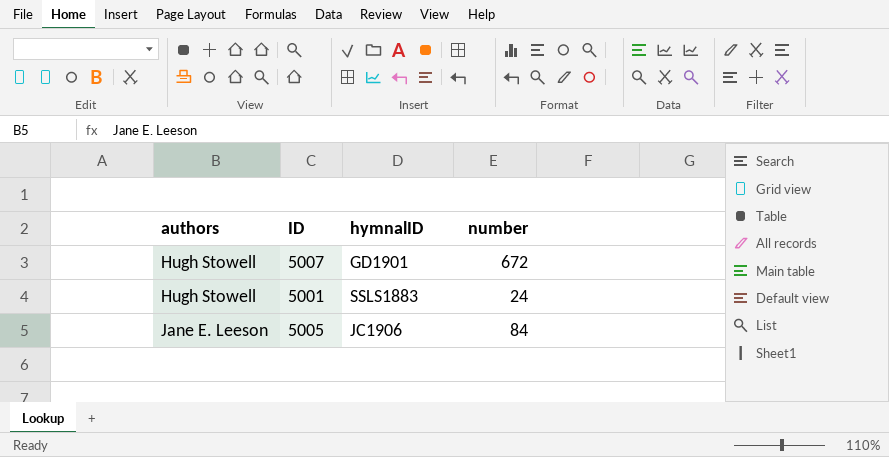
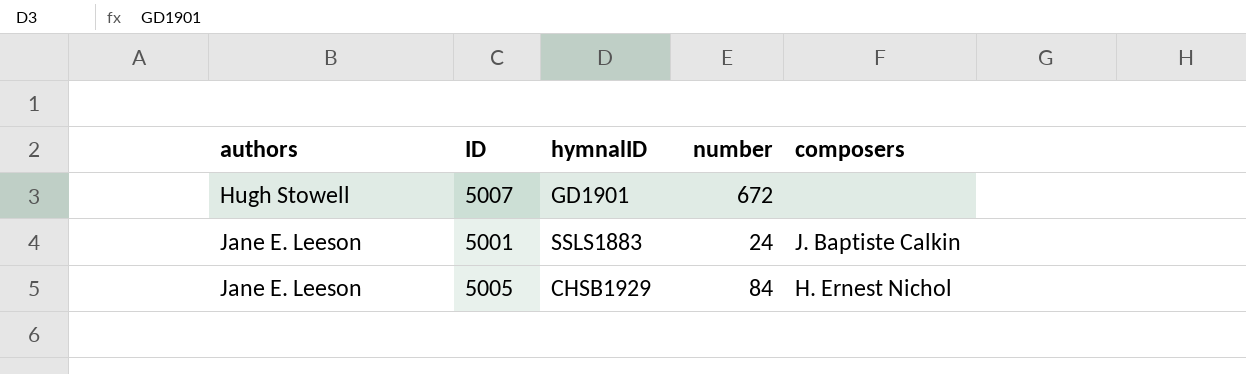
column composers | position: none -> 5
5001 | authors: Hugh Stowell -> Jane E. Leeson
5005 | hymnalID: JC1906 -> CHSB1929

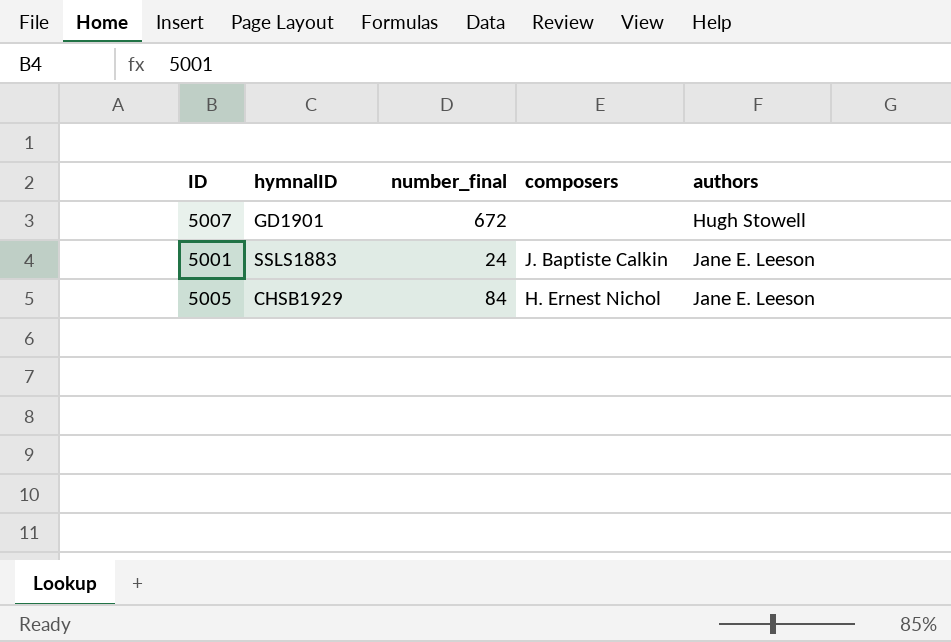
column name: number -> number_final
column authors | position: 1 -> 5

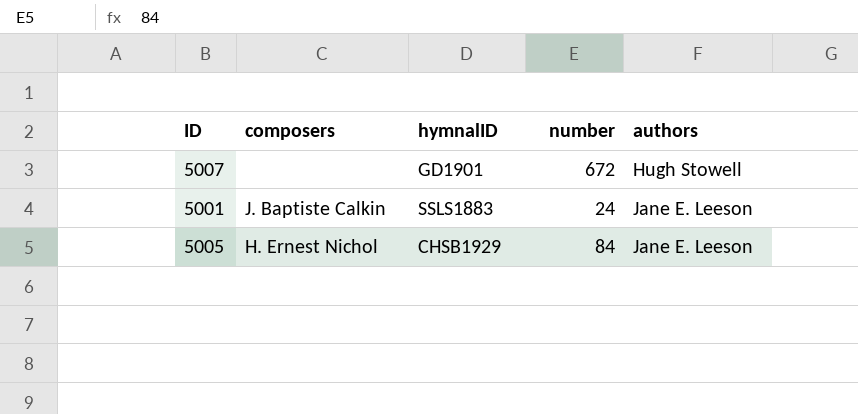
column composers | position: 4 -> 2
column name: number_final -> number

